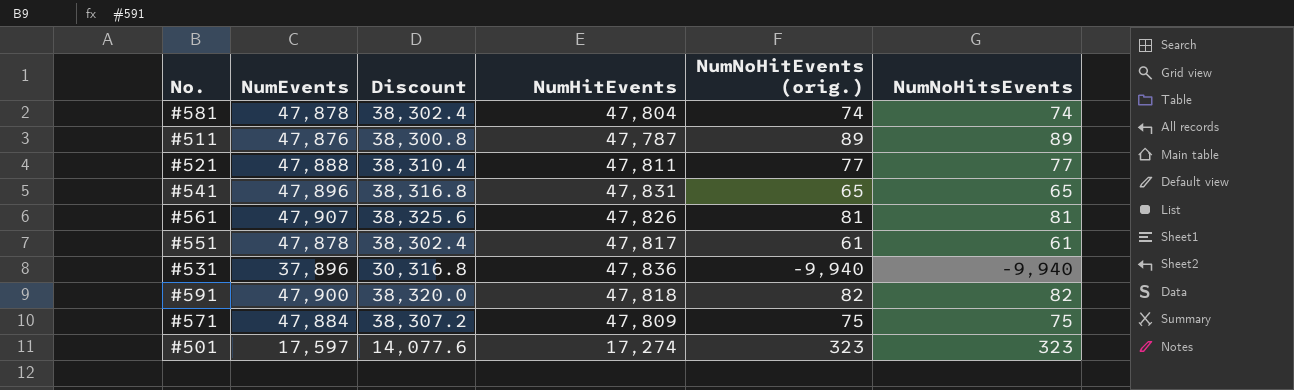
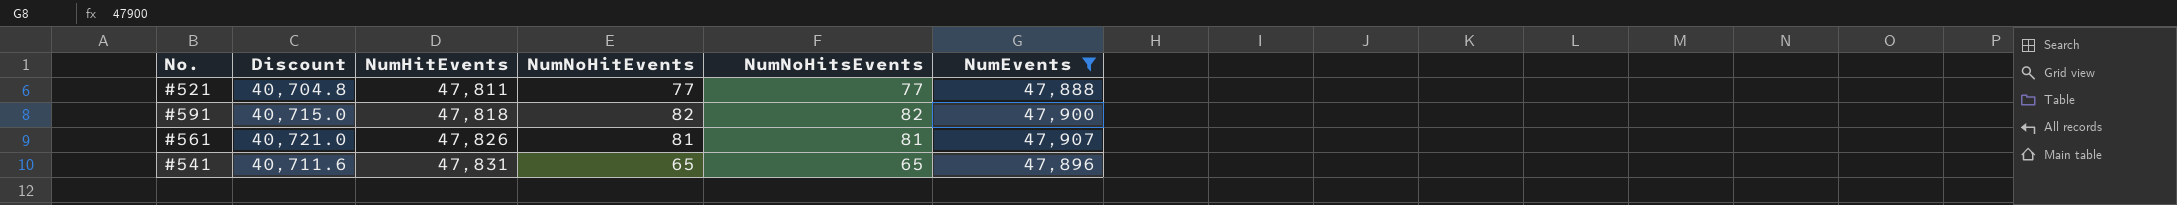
filter: none -> NumEvents >= 47,888
row order: none -> NumHitEvents ascending
column Discount | formula: [NumEvents] * 0.8 -> [NumEvents] * 0.85
column name: NumNoHitEvents (orig.) -> NumNoHitEvents
column NumEvents | position: 2 -> 6

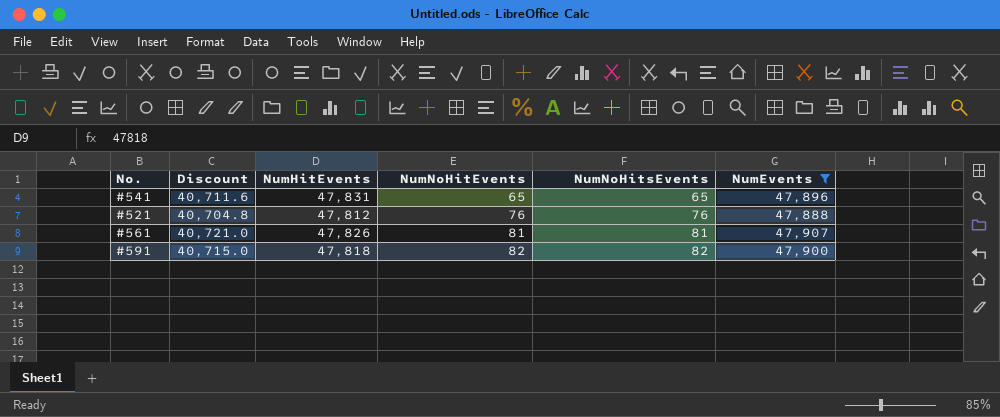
row order: NumHitEvents ascending -> NumNoHitEvents ascending
#521 | NumHitEvents: 47,811 -> 47,812
#521 | NumNoHitEvents: 77 -> 76
#521 | NumNoHitsEvents: 77 -> 76

